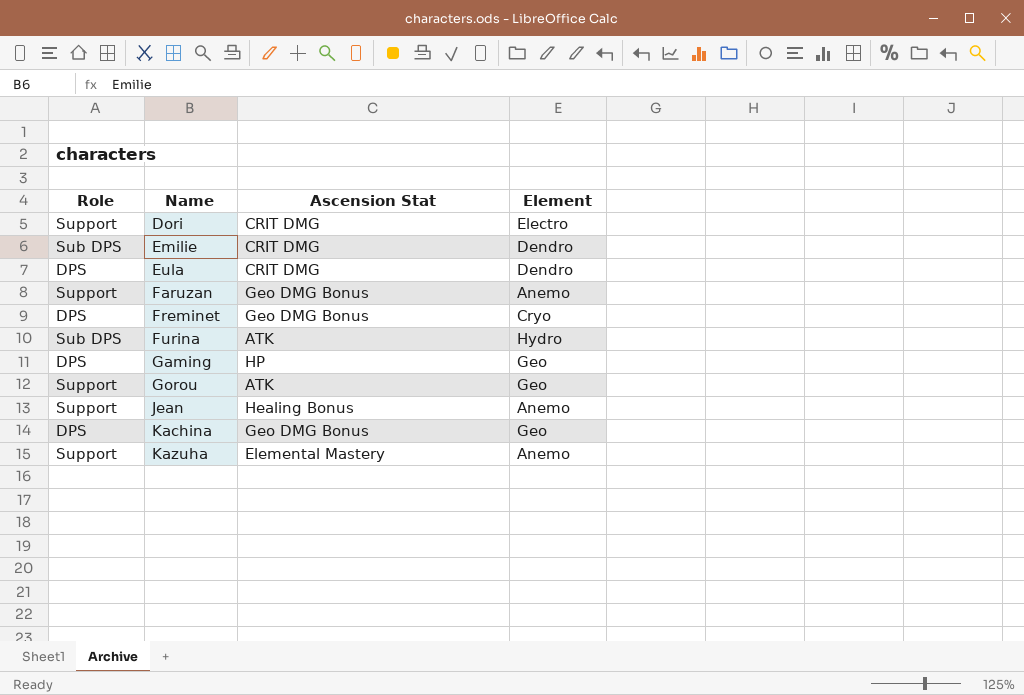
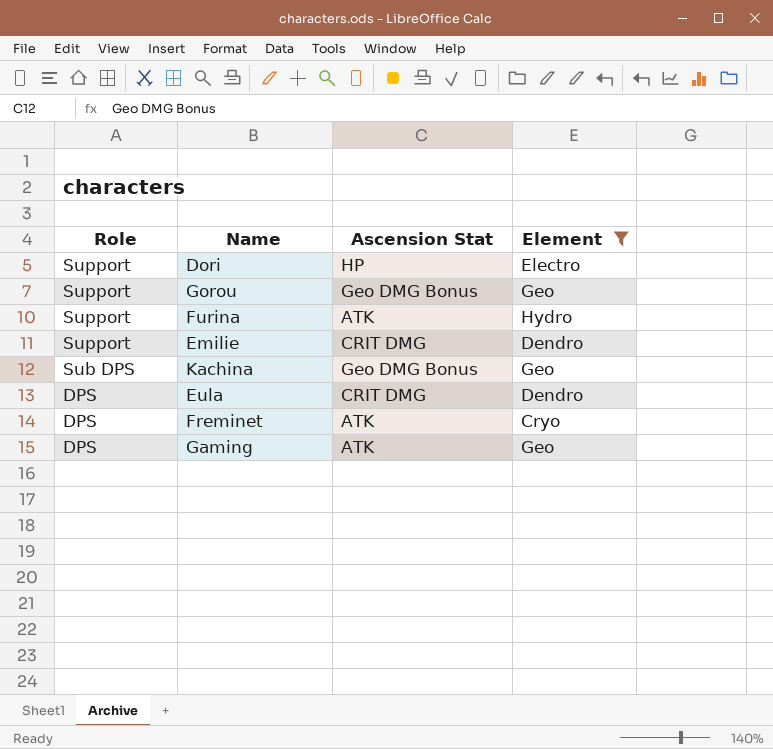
filter: none -> Element != Anemo
row order: Name ascending -> Role descending
Dori | Ascension Stat: CRIT DMG -> HP
Gorou | Ascension Stat: ATK -> Geo DMG Bonus
Furina | Role: Sub DPS -> Support
Emilie | Role: Sub DPS -> Support
Kachina | Role: DPS -> Sub DPS
Freminet | Ascension Stat: Geo DMG Bonus -> ATK
Gaming | Ascension Stat: HP -> ATK

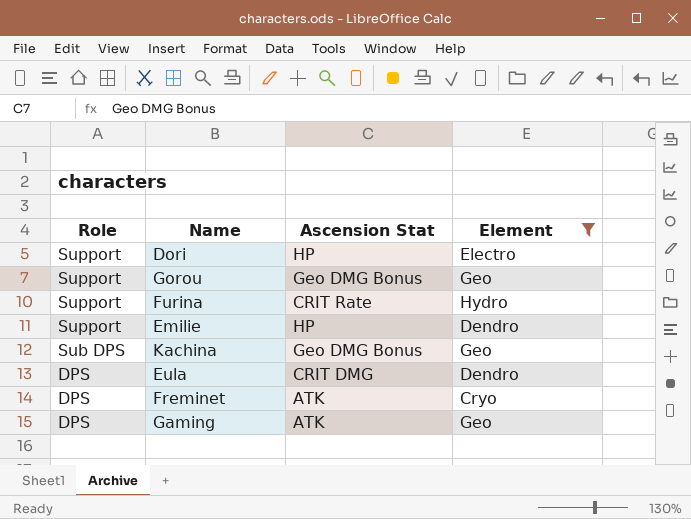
Furina | Ascension Stat: ATK -> CRIT Rate
Emilie | Ascension Stat: CRIT DMG -> HP

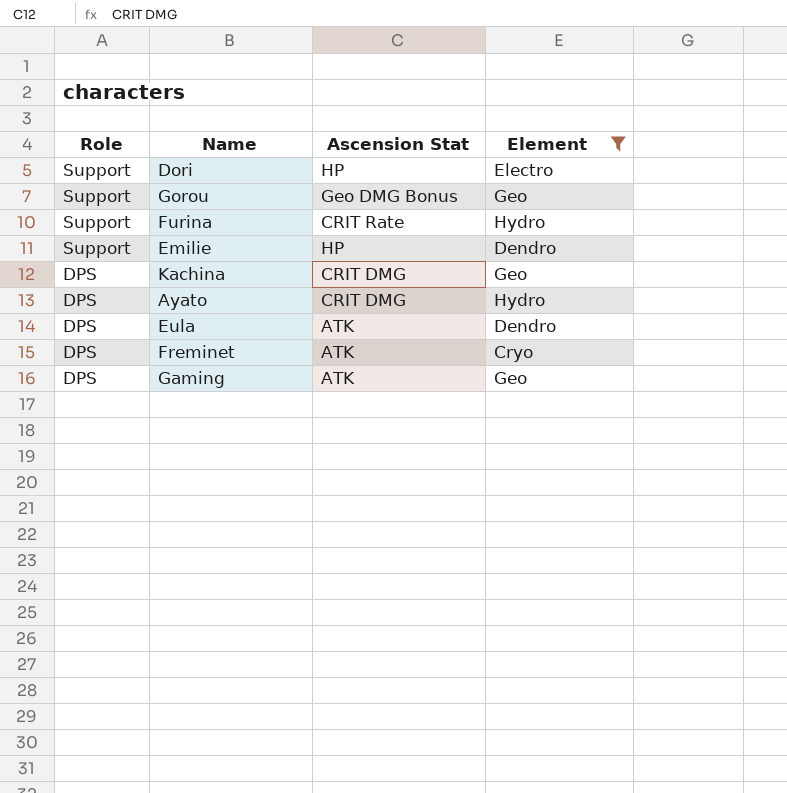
Kachina | Role: Sub DPS -> DPS
Kachina | Ascension Stat: Geo DMG Bonus -> CRIT DMG
row Ayato: none -> DPS | CRIT DMG | Hydro
Eula | Ascension Stat: CRIT DMG -> ATK

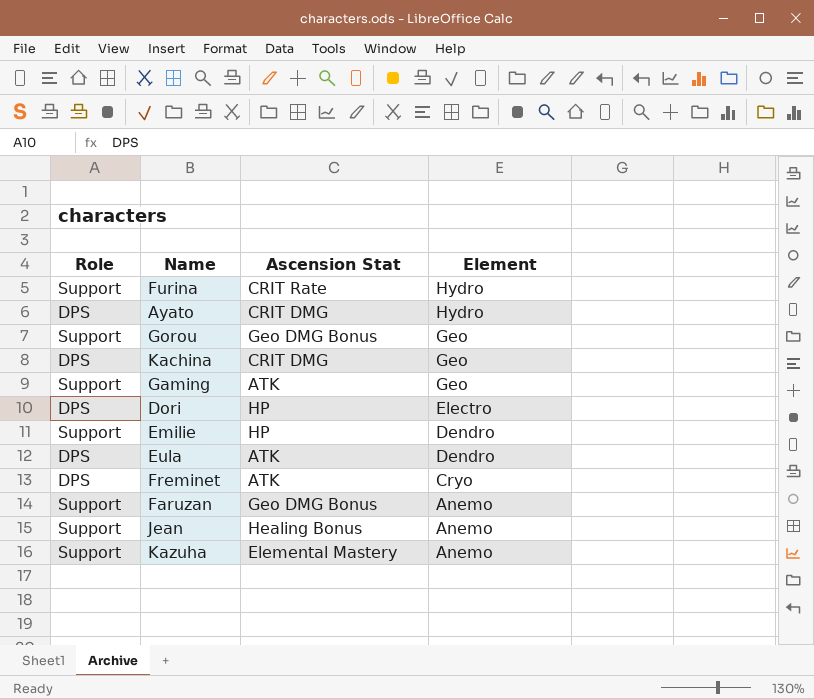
filter: Element != Anemo -> none
row order: Role descending -> Element descending
Gaming | Role: DPS -> Support
Dori | Role: Support -> DPS

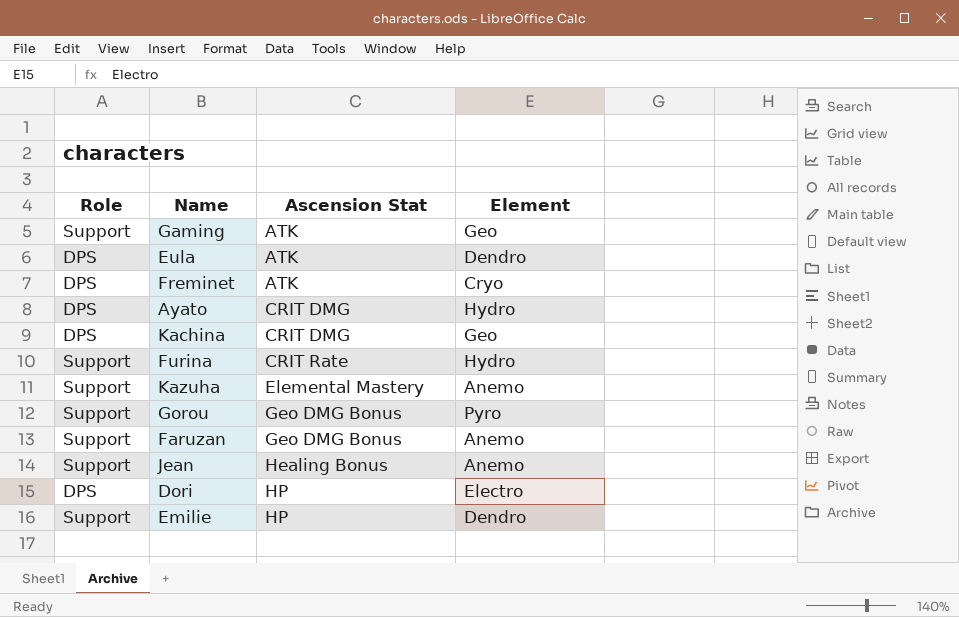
row order: Element descending -> Ascension Stat ascending
Gorou | Element: Geo -> Pyro

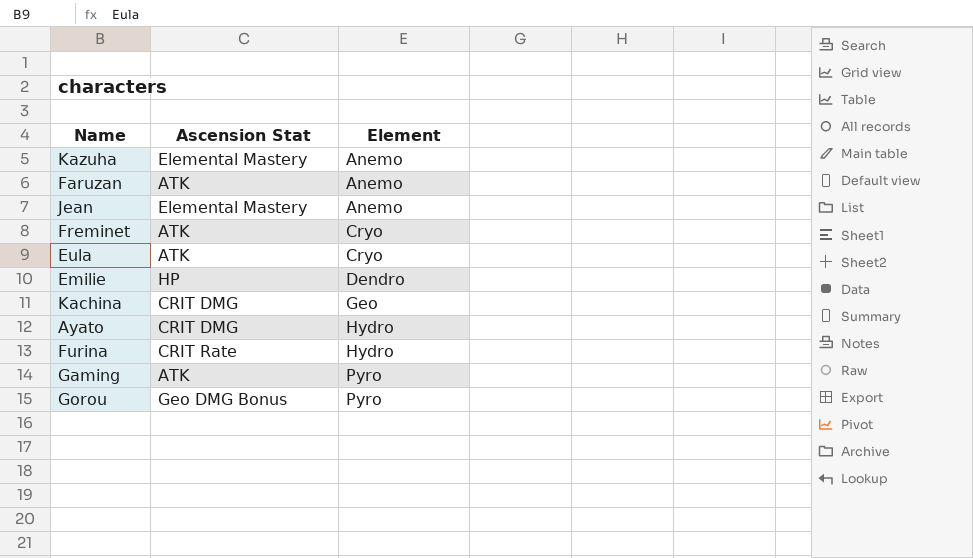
row order: Ascension Stat ascending -> Element ascending
column Role | position: 1 -> none
row Dori: DPS | HP | Electro -> none
Faruzan | Ascension Stat: Geo DMG Bonus -> ATK
Jean | Ascension Stat: Healing Bonus -> Elemental Mastery
Eula | Element: Dendro -> Cryo
Gaming | Element: Geo -> Pyro

